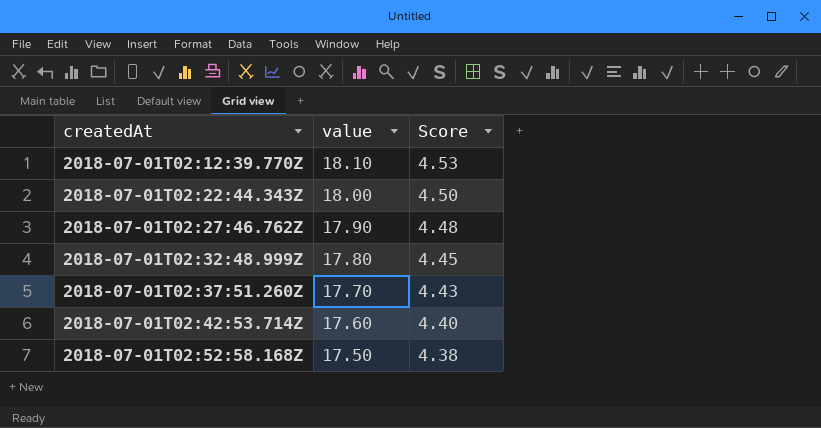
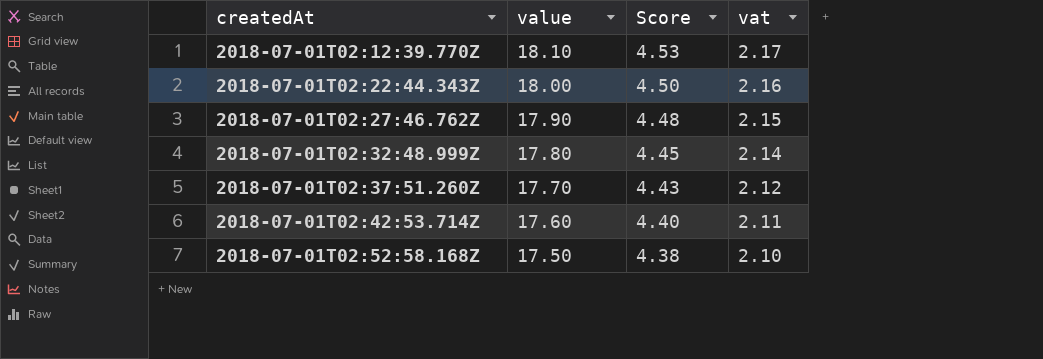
column vat | formula: none -> [value] * 0.12

